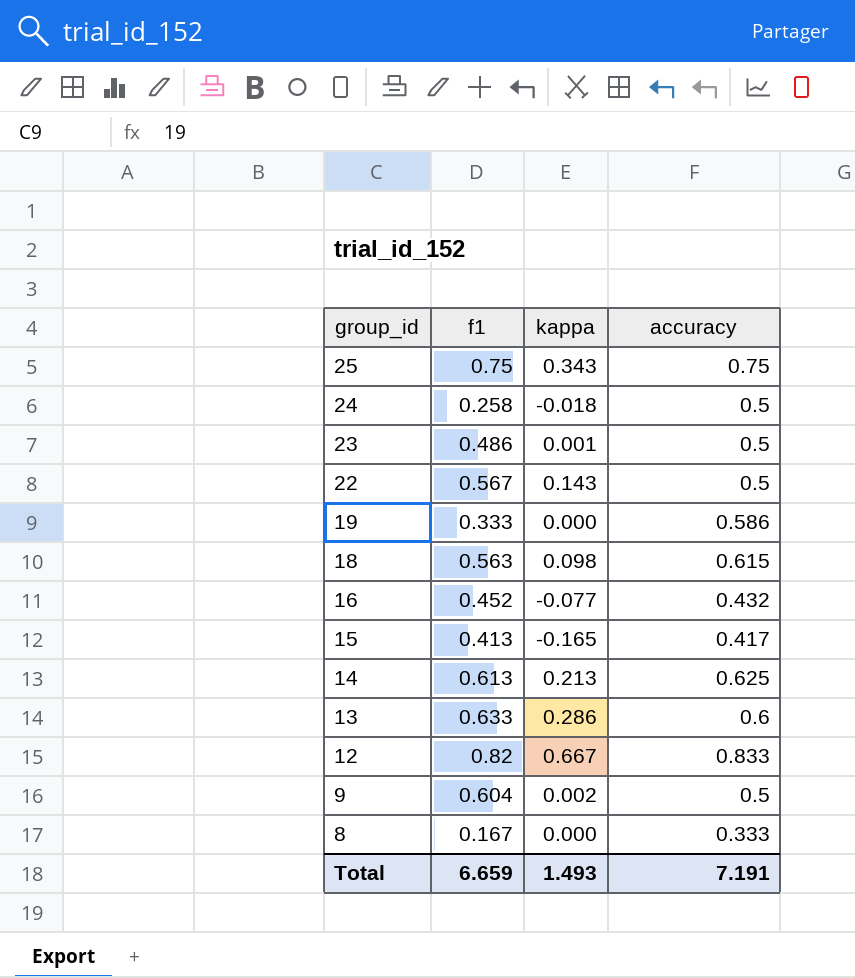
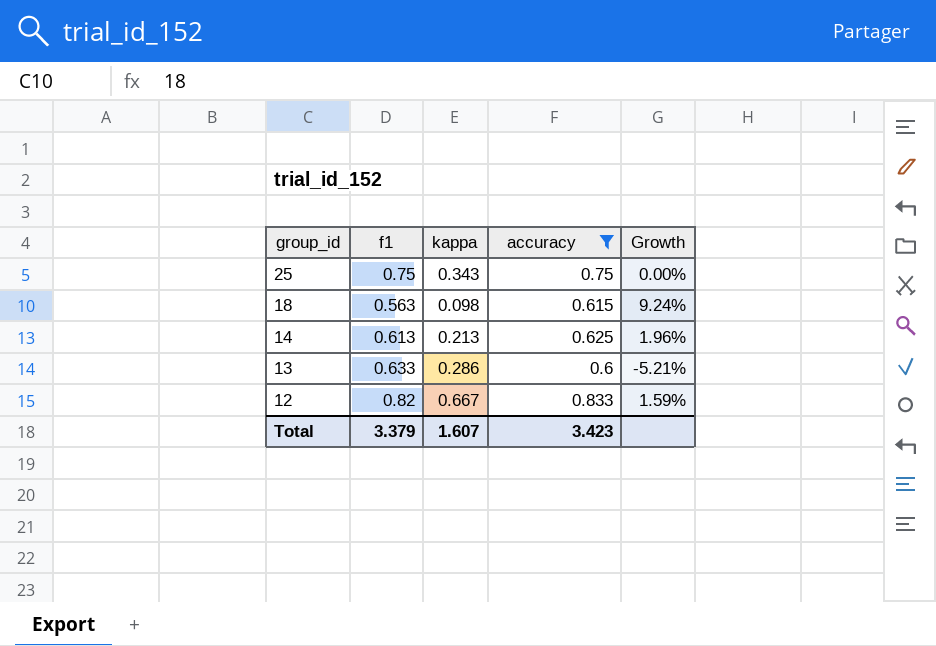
filter: none -> accuracy >= 0.6
column Growth | formula: none -> ([accuracy] - [f1]) / [f1]
Total | f1: 6.659 -> 3.379
Total | kappa: 1.493 -> 1.607
Total | accuracy: 7.191 -> 3.423

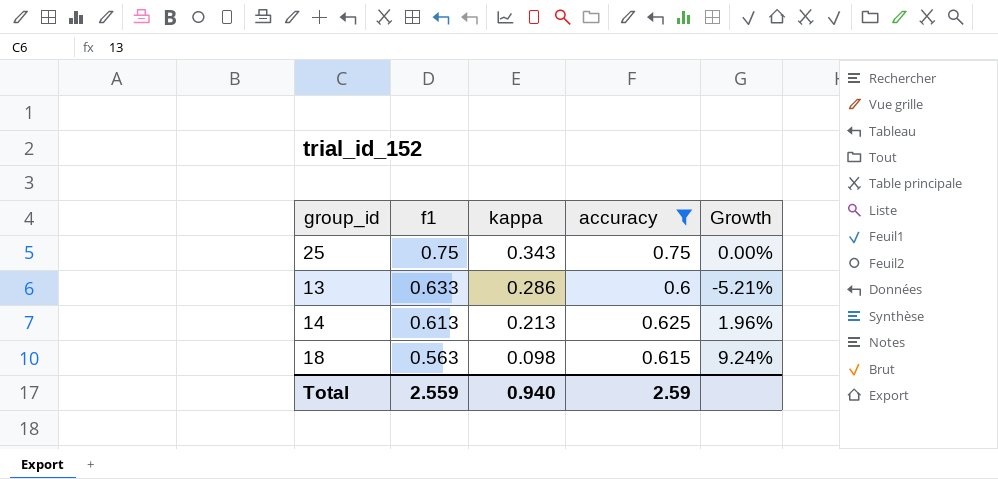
row order: group_id descending -> f1 descending
row 12: 0.82 | 0.667 | 0.833 | 1.59% -> none
Total | f1: 3.379 -> 2.559
Total | kappa: 1.607 -> 0.940
Total | accuracy: 3.423 -> 2.59

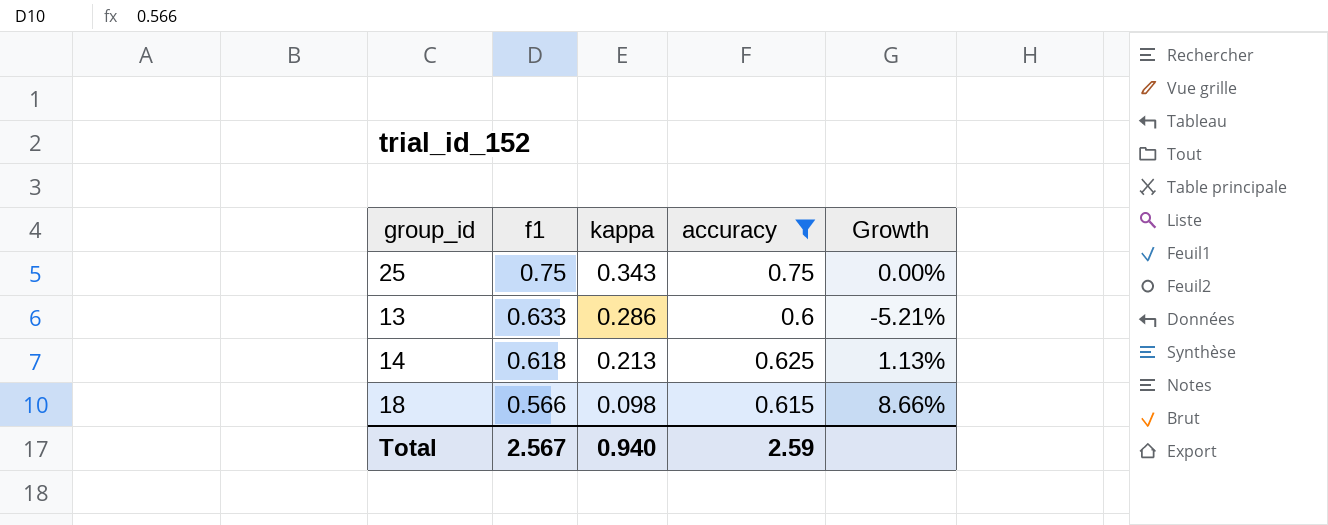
14 | f1: 0.613 -> 0.618
14 | Growth: 1.96% -> 1.13%
18 | f1: 0.563 -> 0.566
18 | Growth: 9.24% -> 8.66%
Total | f1: 2.559 -> 2.567

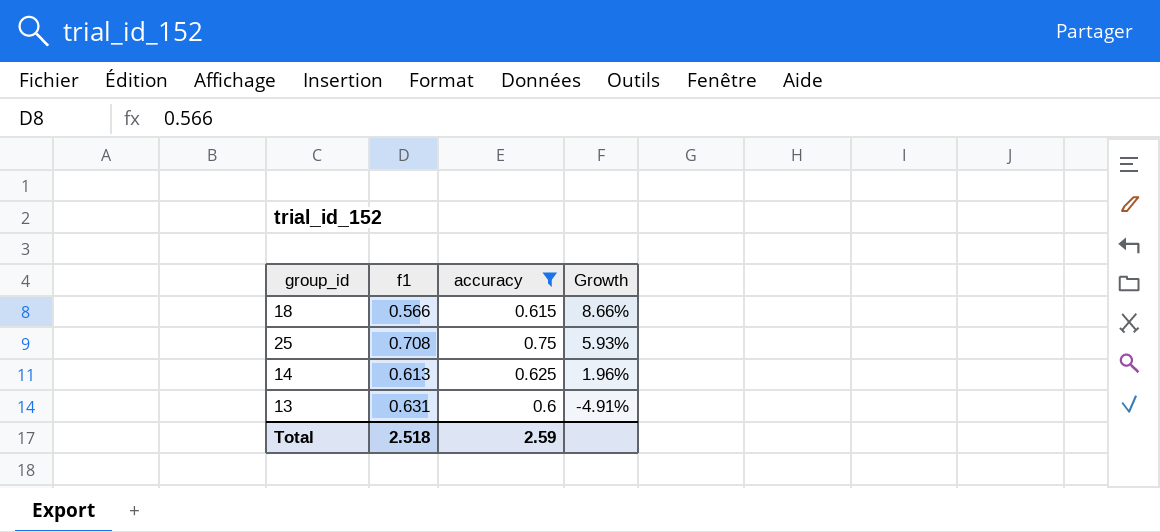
row order: f1 descending -> Growth descending
column kappa | position: 3 -> none
25 | f1: 0.75 -> 0.708
25 | Growth: 0.00% -> 5.93%
14 | f1: 0.618 -> 0.613
14 | Growth: 1.13% -> 1.96%
13 | f1: 0.633 -> 0.631
13 | Growth: -5.21% -> -4.91%
Total | f1: 2.567 -> 2.518

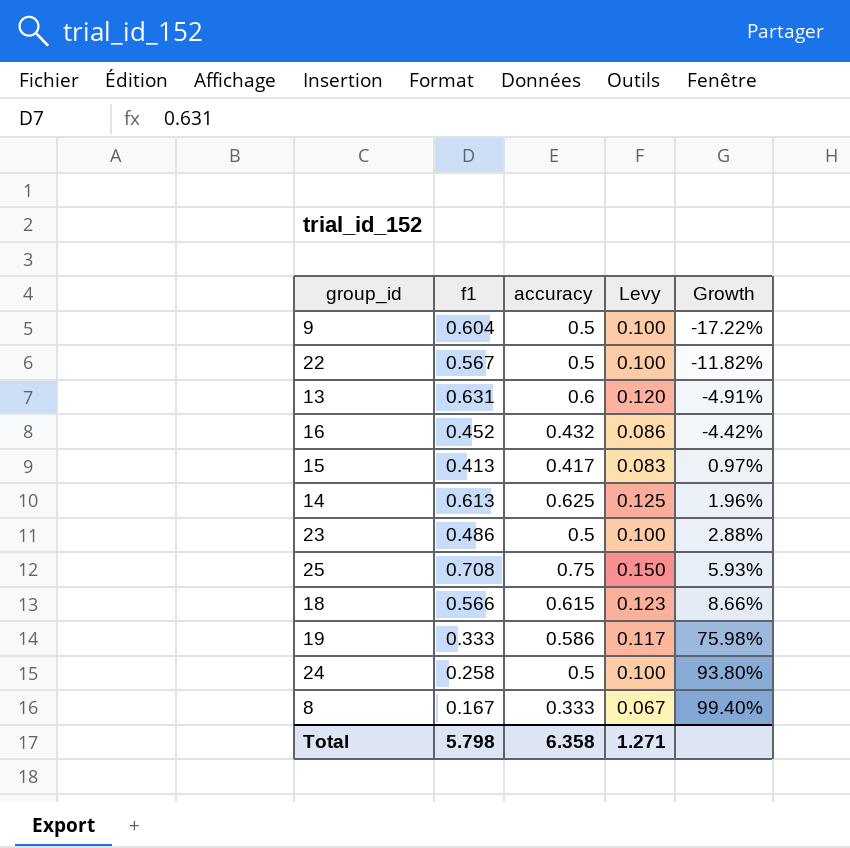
filter: accuracy >= 0.6 -> none
row order: Growth descending -> Growth ascending
column Levy | formula: none -> [accuracy] * 0.2
Total | f1: 2.518 -> 5.798
Total | accuracy: 2.59 -> 6.358

